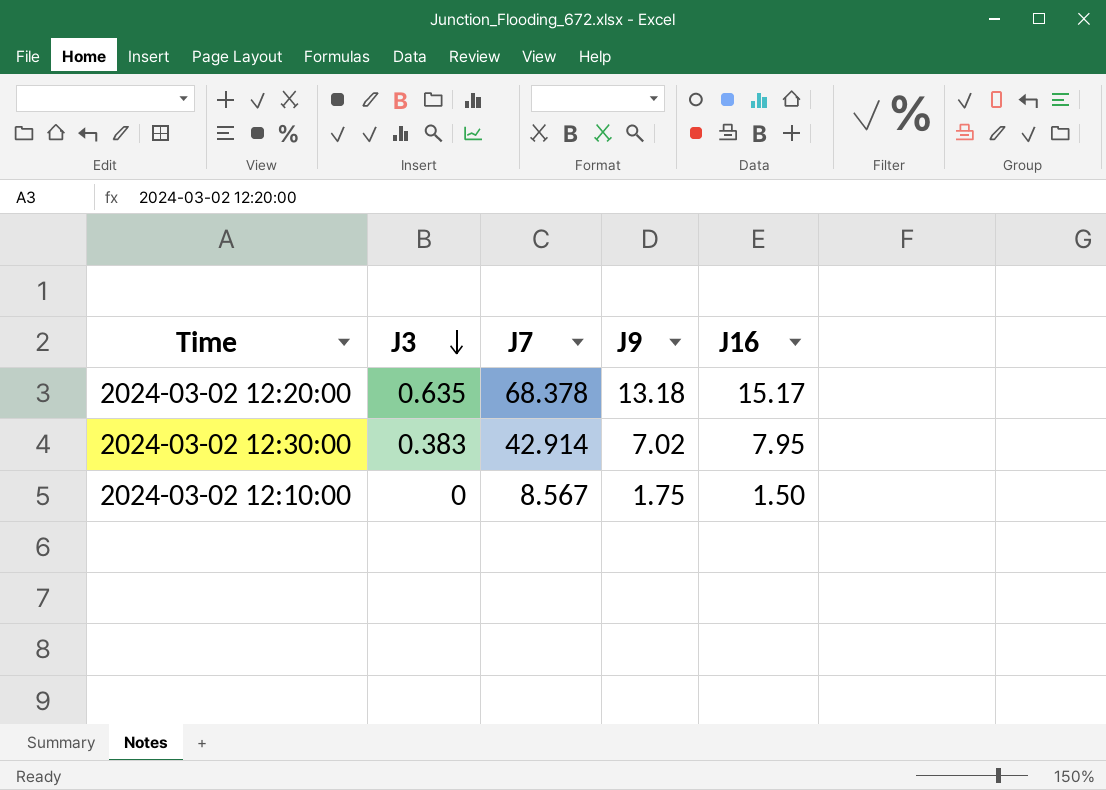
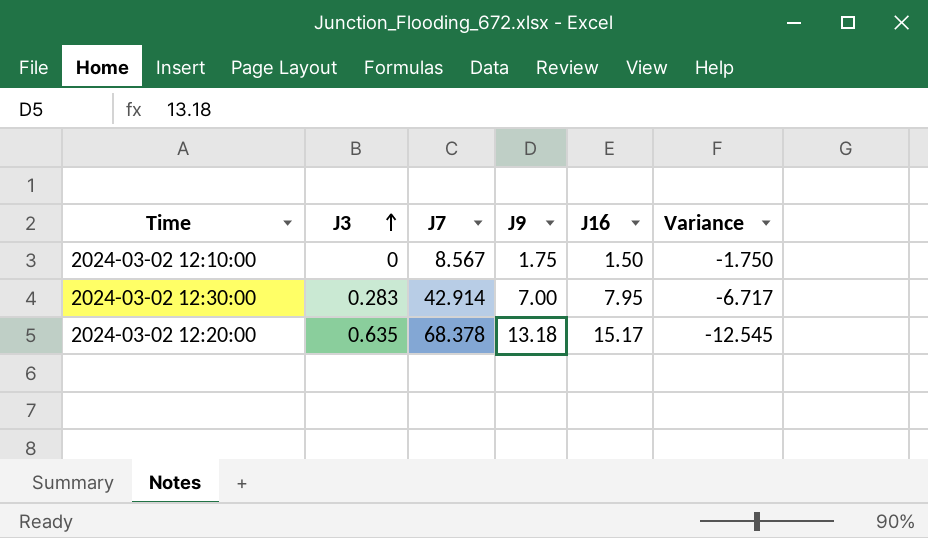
row order: J3 descending -> J3 ascending
column Variance | formula: none -> [J3] - [J9]
2024-03-02 12:30:00 | J3: 0.383 -> 0.283
2024-03-02 12:30:00 | J9: 7.02 -> 7.00

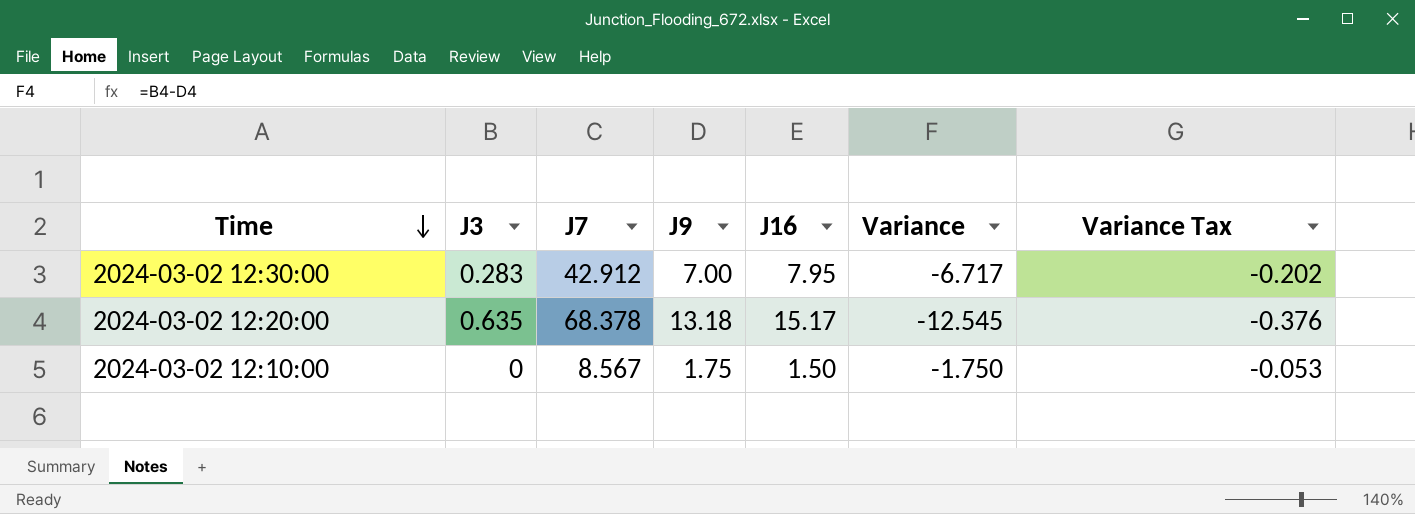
row order: J3 ascending -> Time descending
column Variance Tax | formula: none -> [Variance] * 0.03
2024-03-02 12:30:00 | J7: 42.914 -> 42.912

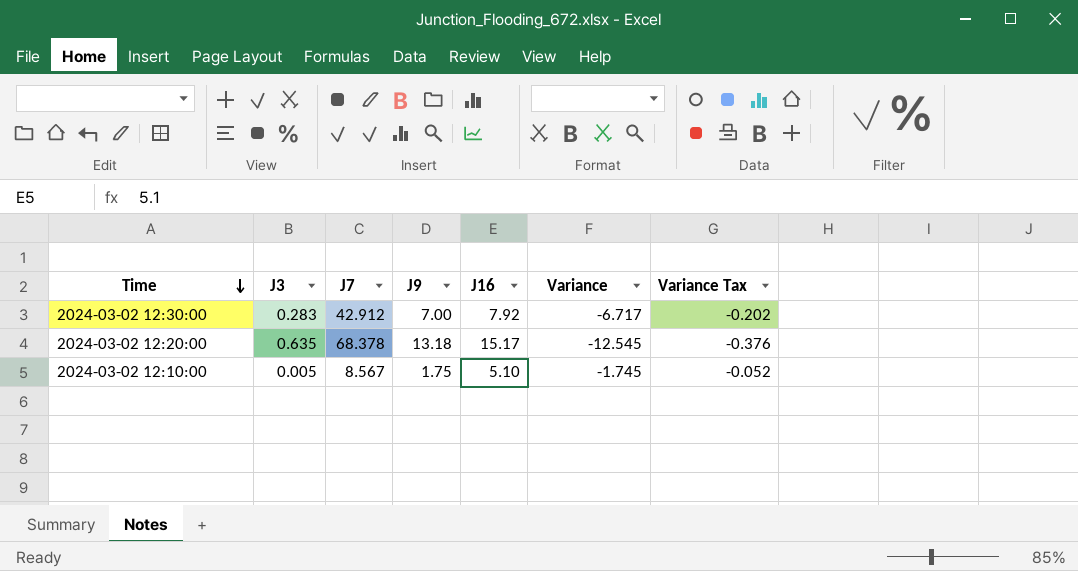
2024-03-02 12:30:00 | J16: 7.95 -> 7.92
2024-03-02 12:10:00 | J3: 0 -> 0.005
2024-03-02 12:10:00 | J16: 1.50 -> 5.10
2024-03-02 12:10:00 | Variance: -1.750 -> -1.745
2024-03-02 12:10:00 | Variance Tax: -0.053 -> -0.052

